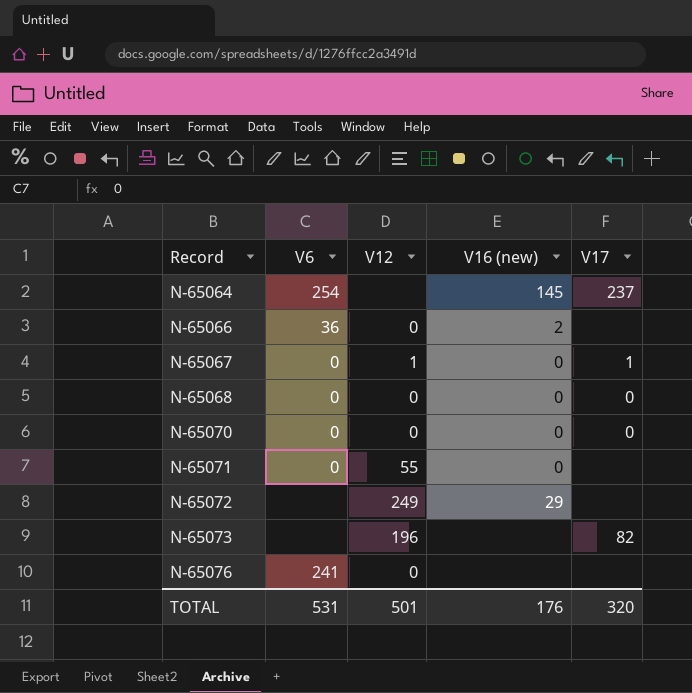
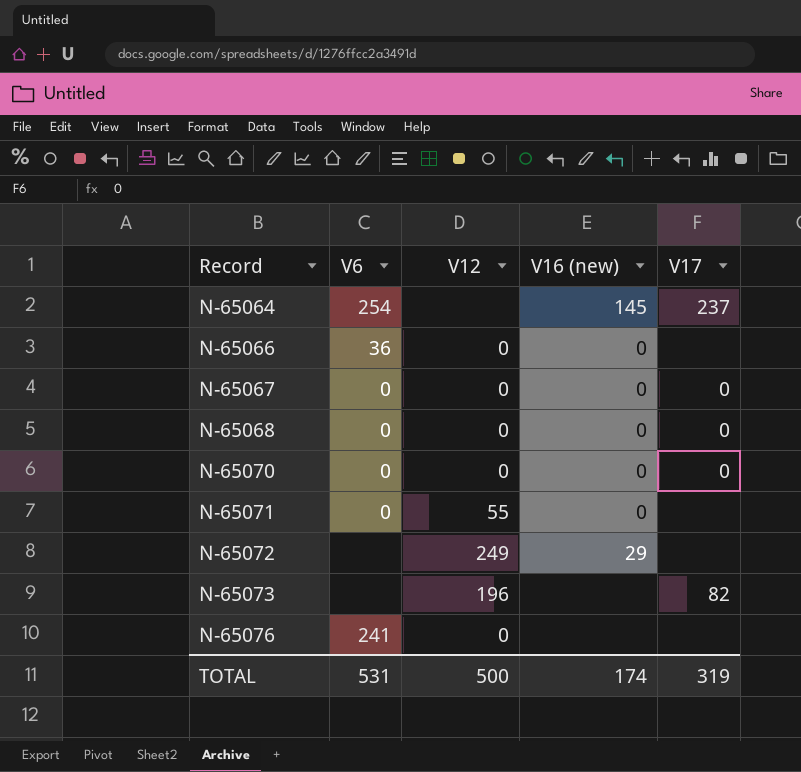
N-65066 | V16 (new): 2 -> 0
N-65067 | V12: 1 -> 0
N-65067 | V17: 1 -> 0
TOTAL | V12: 501 -> 500
TOTAL | V16 (new): 176 -> 174
TOTAL | V17: 320 -> 319

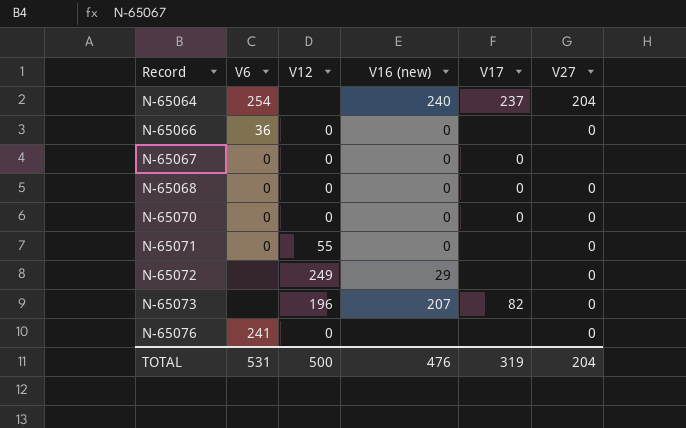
column V27 | position: none -> 6
N-65064 | V16 (new): 145 -> 240
N-65073 | V16 (new): none -> 207
TOTAL | V16 (new): 174 -> 476

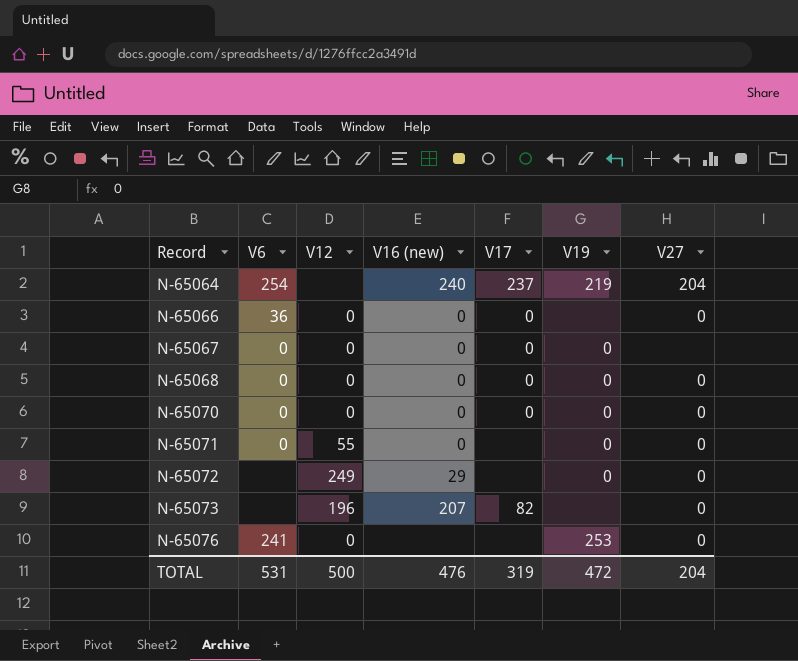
column V19 | position: none -> 6
N-65066 | V17: none -> 0

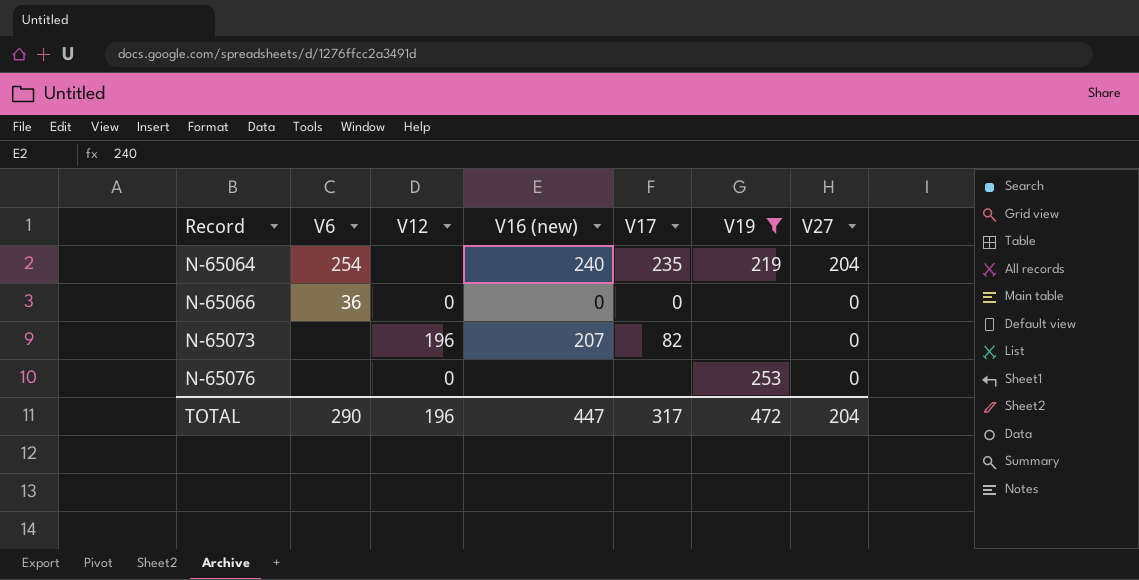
filter: none -> V19 != 0
N-65064 | V17: 237 -> 235
N-65076 | V6: 241 -> none
TOTAL | V6: 531 -> 290
TOTAL | V12: 500 -> 196
TOTAL | V16 (new): 476 -> 447
TOTAL | V17: 319 -> 317

